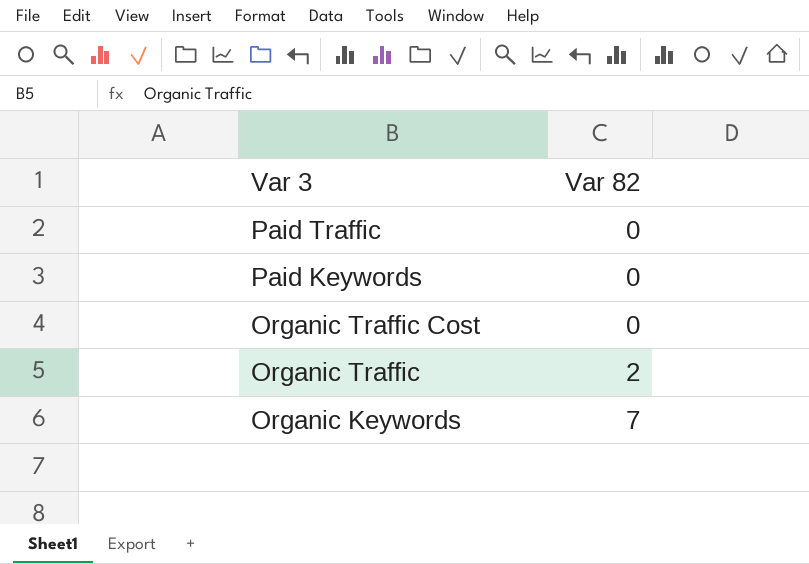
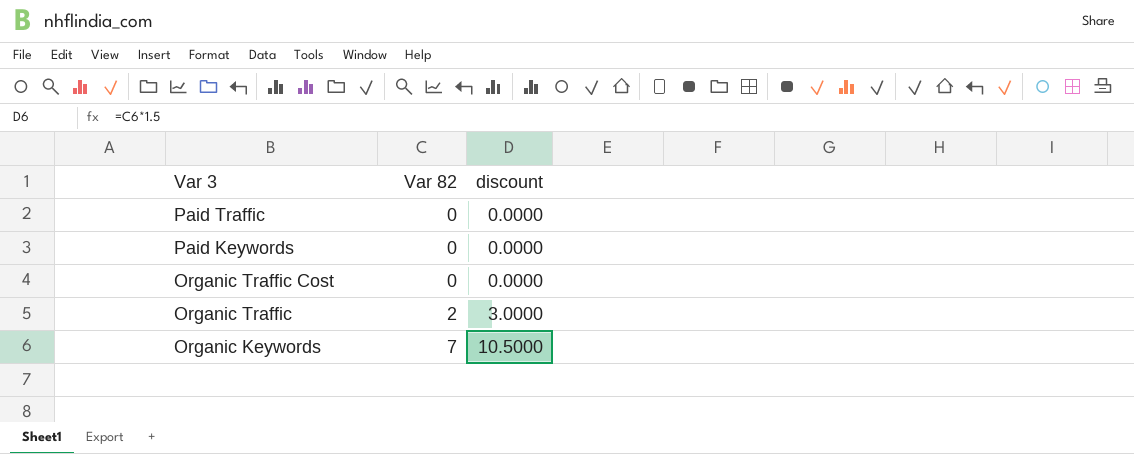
column discount | formula: none -> [Var 82] * 1.5

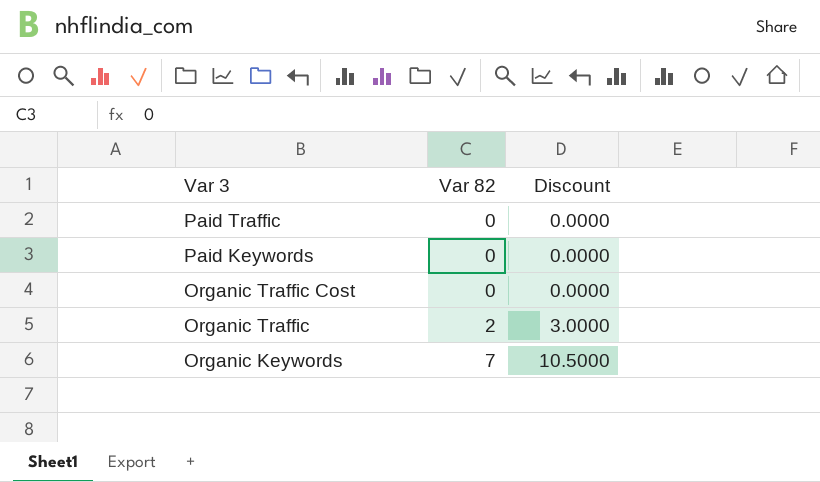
column name: discount -> Discount

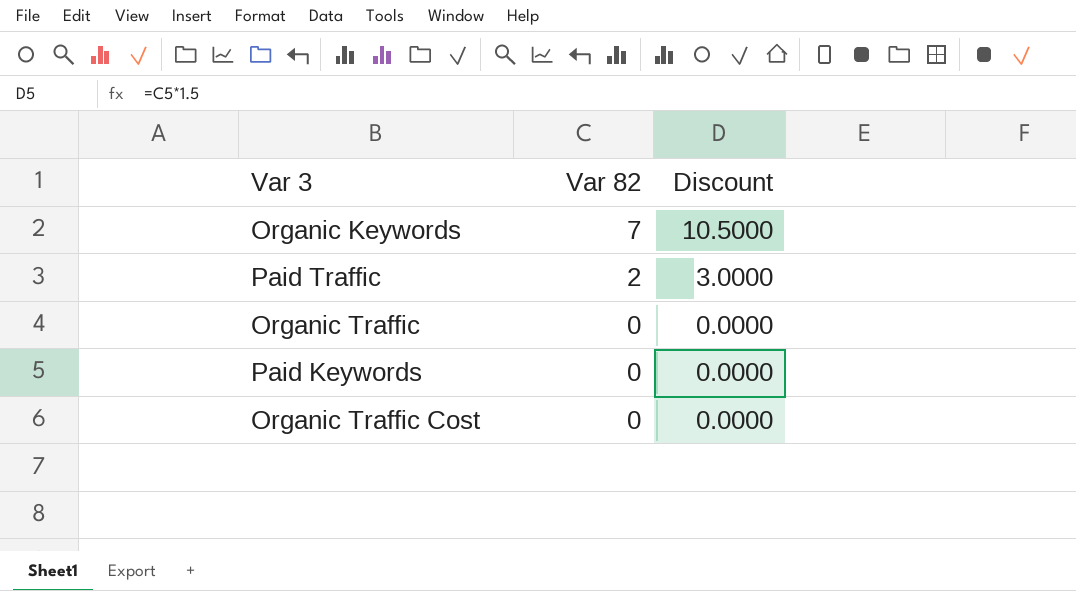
row order: Var 3 descending -> Var 82 descending
Paid Traffic | Var 82: 0 -> 2
Paid Traffic | Discount: 0.0000 -> 3.0000
Organic Traffic | Var 82: 2 -> 0
Organic Traffic | Discount: 3.0000 -> 0.0000

